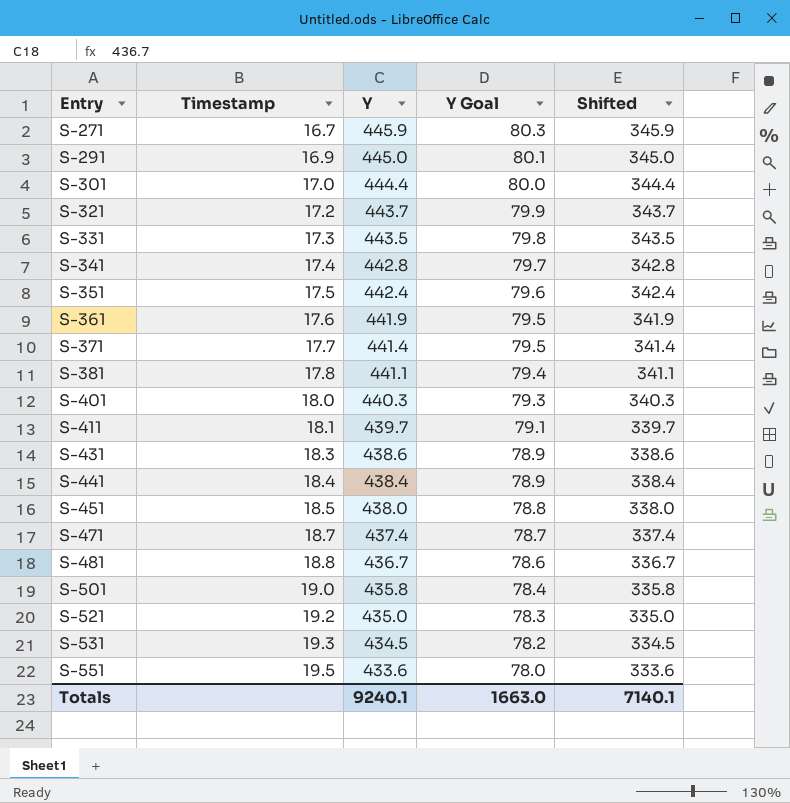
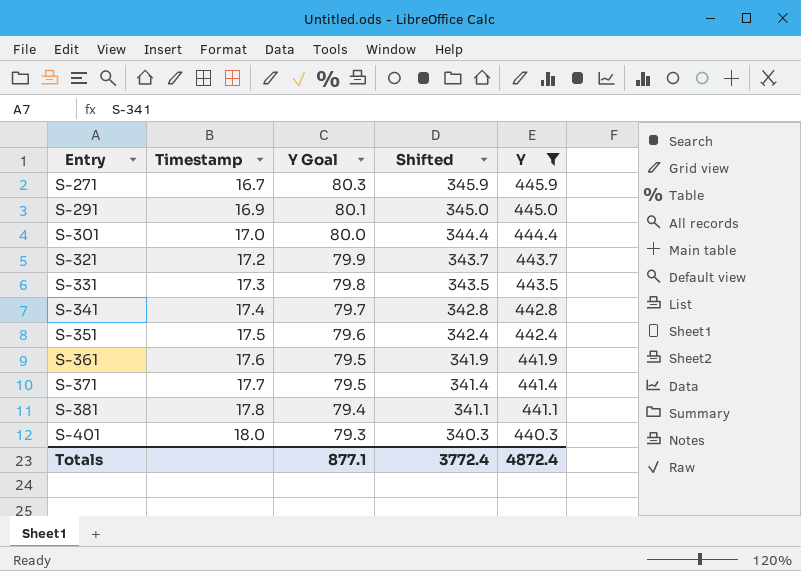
filter: none -> Y >= 440.3
column Y | position: 3 -> 5
Totals | Y Goal: 1663.0 -> 877.1
Totals | Shifted: 7140.1 -> 3772.4
Totals | Y: 9240.1 -> 4872.4

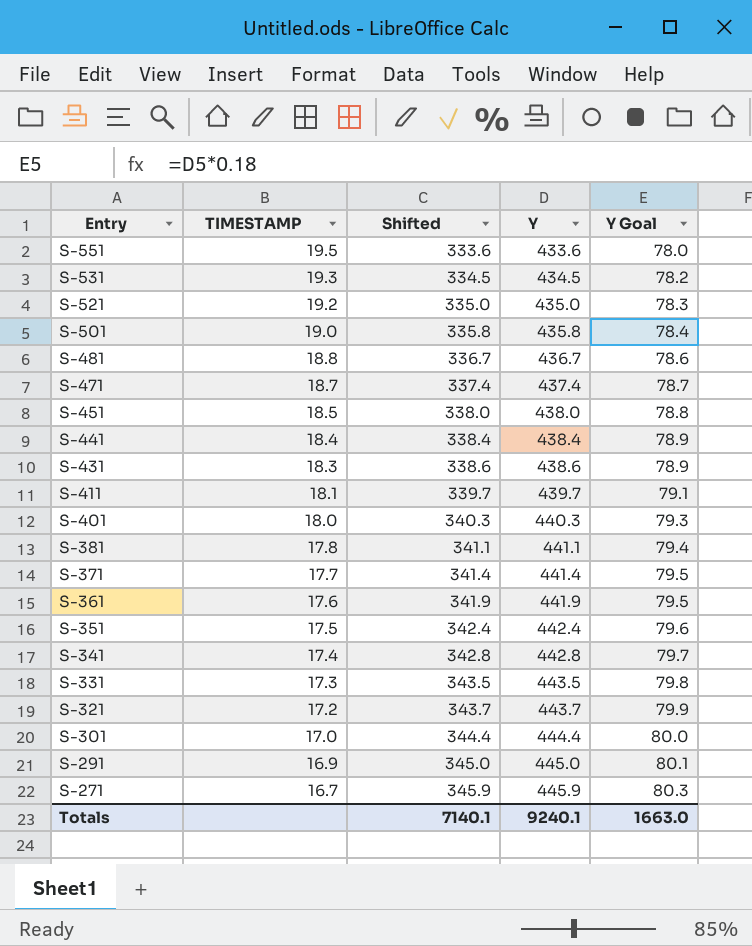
filter: Y >= 440.3 -> none
row order: Entry ascending -> Entry descending
column name: Timestamp -> TIMESTAMP
column Y Goal | position: 3 -> 5
Totals | Shifted: 3772.4 -> 7140.1
Totals | Y: 4872.4 -> 9240.1
Totals | Y Goal: 877.1 -> 1663.0

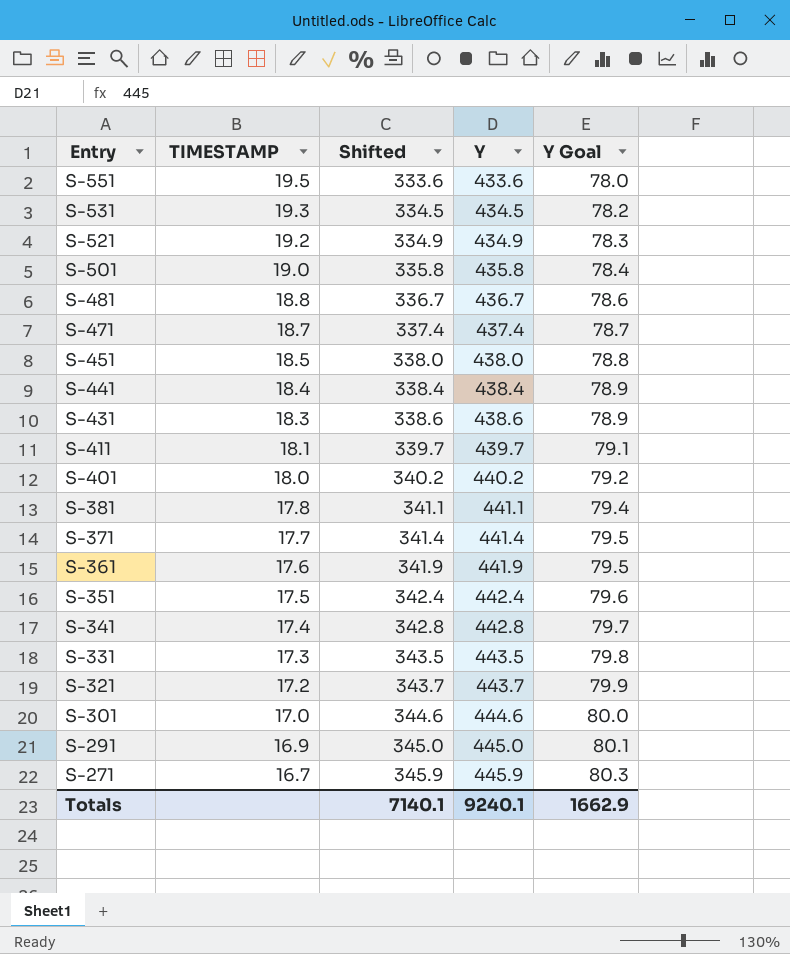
S-521 | Shifted: 335.0 -> 334.9
S-521 | Y: 435.0 -> 434.9
S-401 | Shifted: 340.3 -> 340.2
S-401 | Y: 440.3 -> 440.2
S-401 | Y Goal: 79.3 -> 79.2
S-301 | Shifted: 344.4 -> 344.6
S-301 | Y: 444.4 -> 444.6
Totals | Y Goal: 1663.0 -> 1662.9

